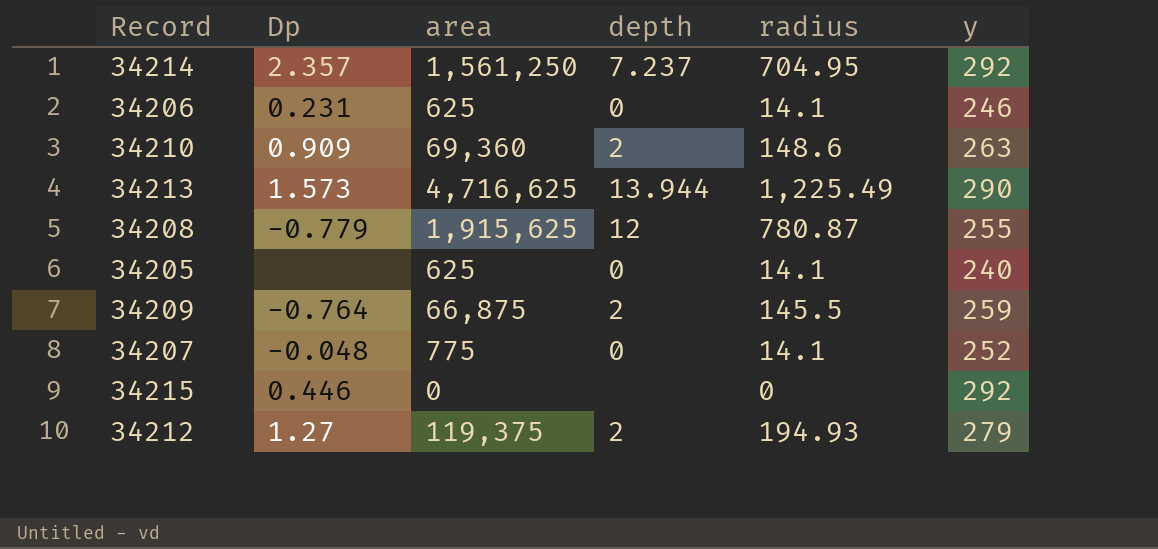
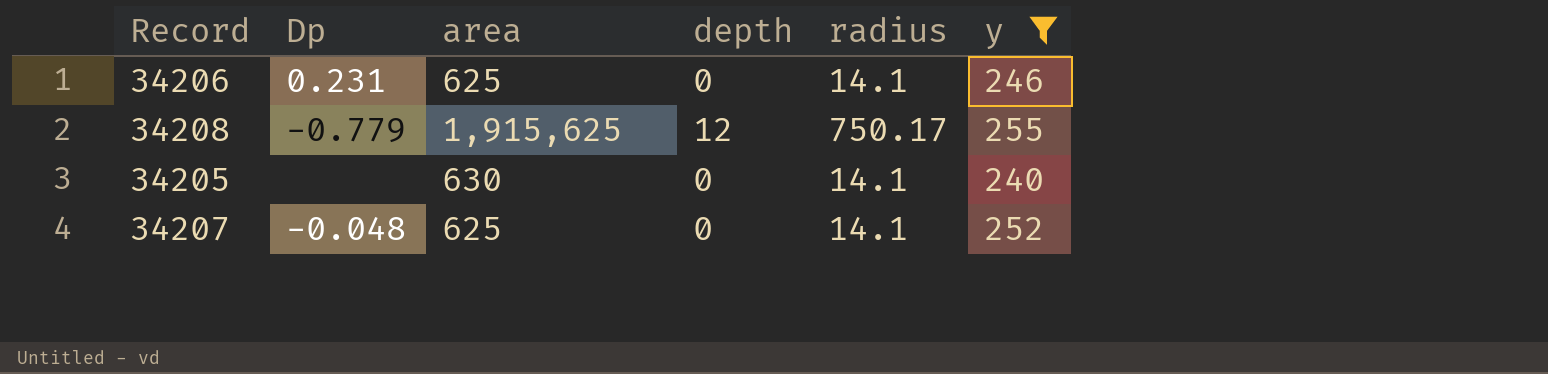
filter: none -> y <= 255
34208 | radius: 780.87 -> 750.17
34205 | area: 625 -> 630
34207 | area: 775 -> 625

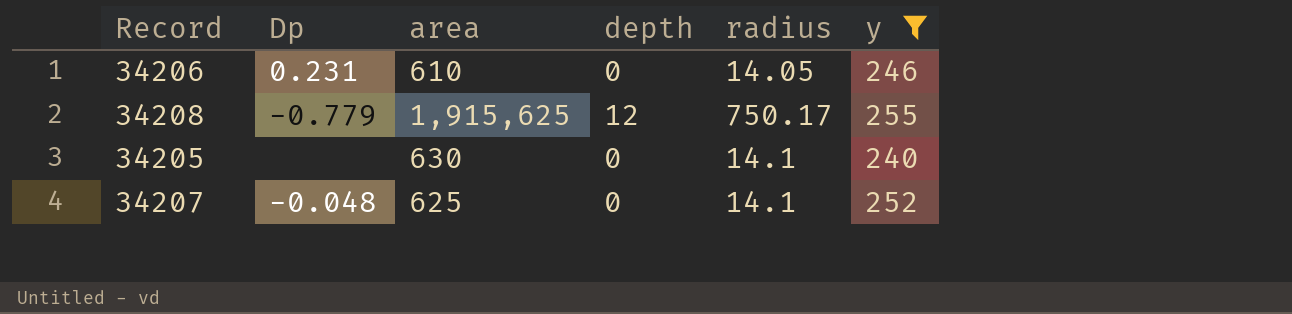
34206 | area: 625 -> 610
34206 | radius: 14.1 -> 14.05

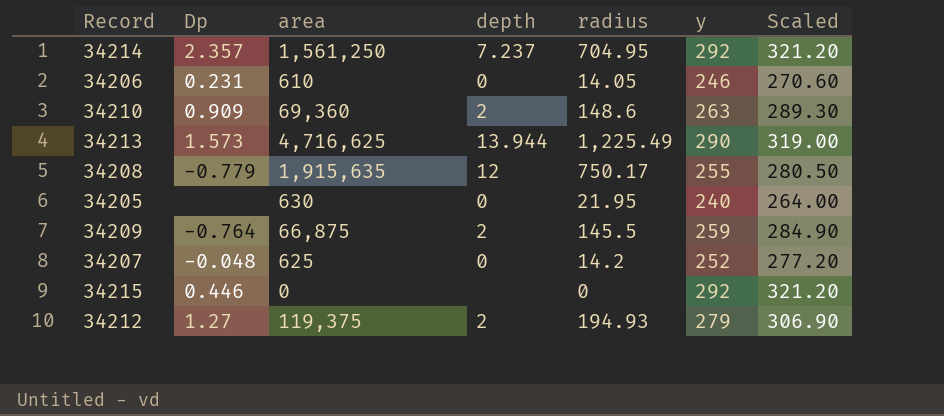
filter: y <= 255 -> none
column Scaled | formula: none -> [y] * 1.1
34208 | area: 1,915,625 -> 1,915,635
34205 | radius: 14.1 -> 21.95
34207 | radius: 14.1 -> 14.2

